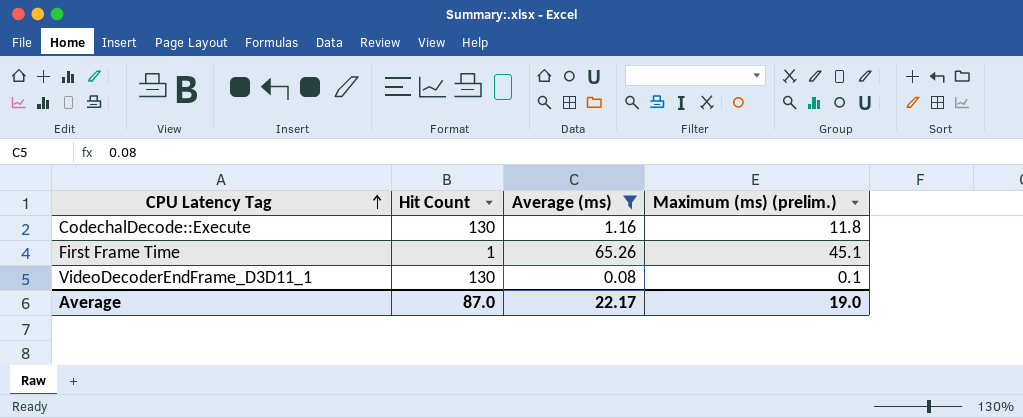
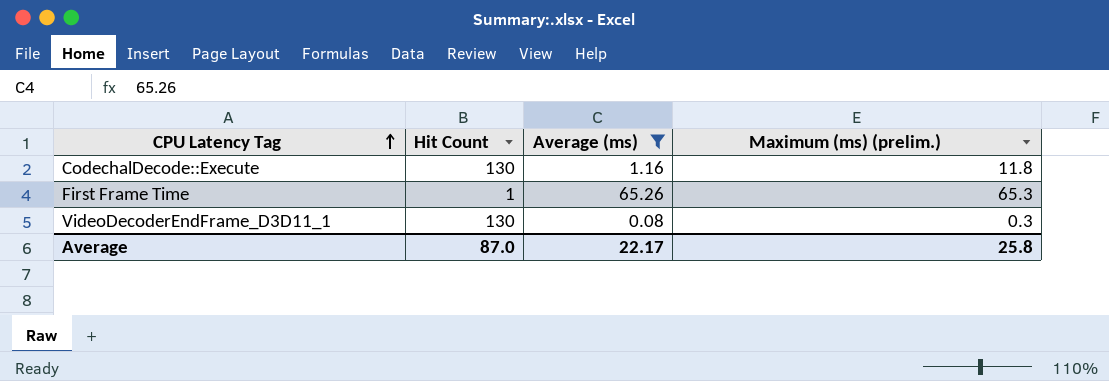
First Frame Time | Maximum (ms) (prelim.): 45.1 -> 65.3
VideoDecoderEndFrame_D3D11_1 | Maximum (ms) (prelim.): 0.1 -> 0.3
Average | Maximum (ms) (prelim.): 19.0 -> 25.8

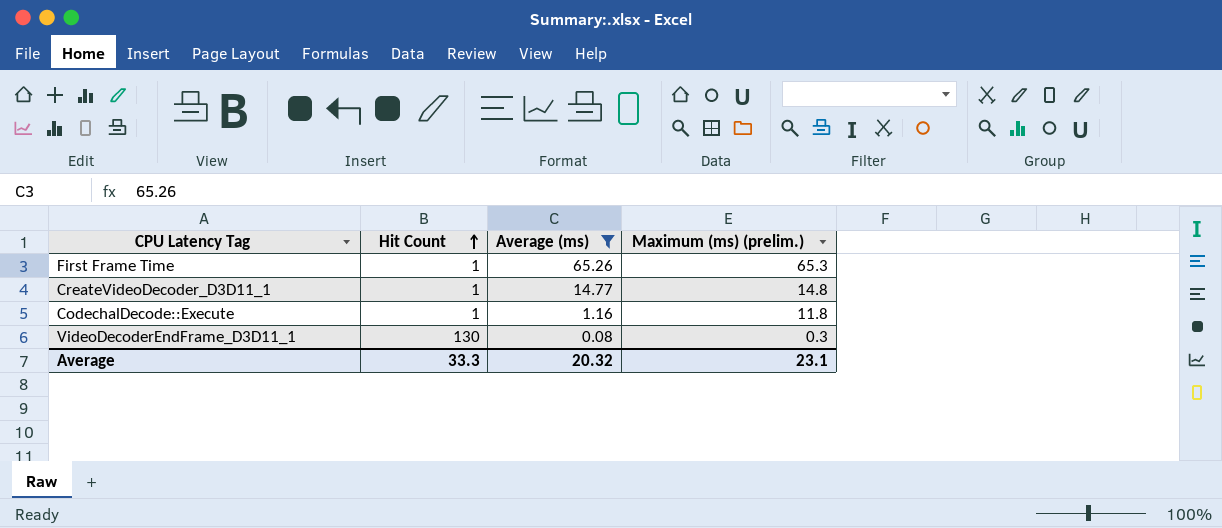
row order: CPU Latency Tag ascending -> Hit Count ascending
row CreateVideoDecoder_D3D11_1: none -> 1 | 14.77 | 14.8
CodechalDecode::Execute | Hit Count: 130 -> 1
Average | Hit Count: 87.0 -> 33.3
Average | Average (ms): 22.17 -> 20.32
Average | Maximum (ms) (prelim.): 25.8 -> 23.1

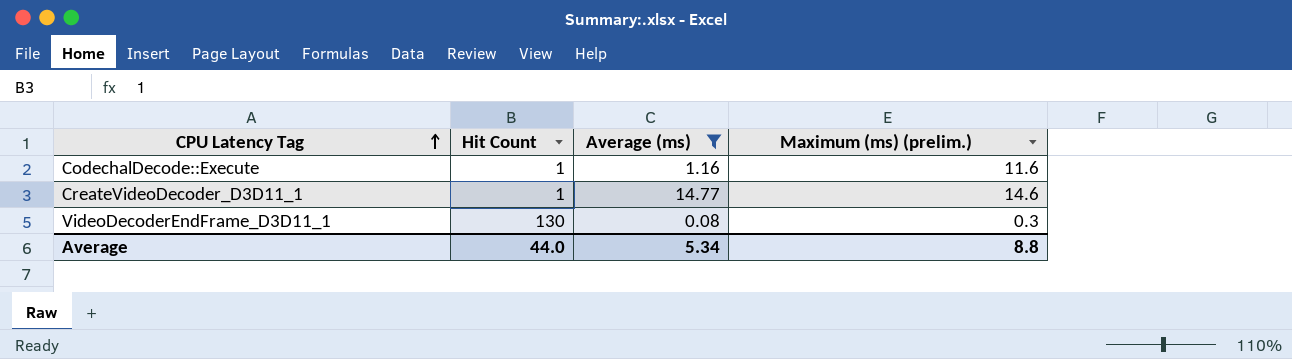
row order: Hit Count ascending -> CPU Latency Tag ascending
row First Frame Time: 1 | 65.26 | 65.3 -> none
CodechalDecode::Execute | Maximum (ms) (prelim.): 11.8 -> 11.6
CreateVideoDecoder_D3D11_1 | Maximum (ms) (prelim.): 14.8 -> 14.6
Average | Hit Count: 33.3 -> 44.0
Average | Average (ms): 20.32 -> 5.34
Average | Maximum (ms) (prelim.): 23.1 -> 8.8

